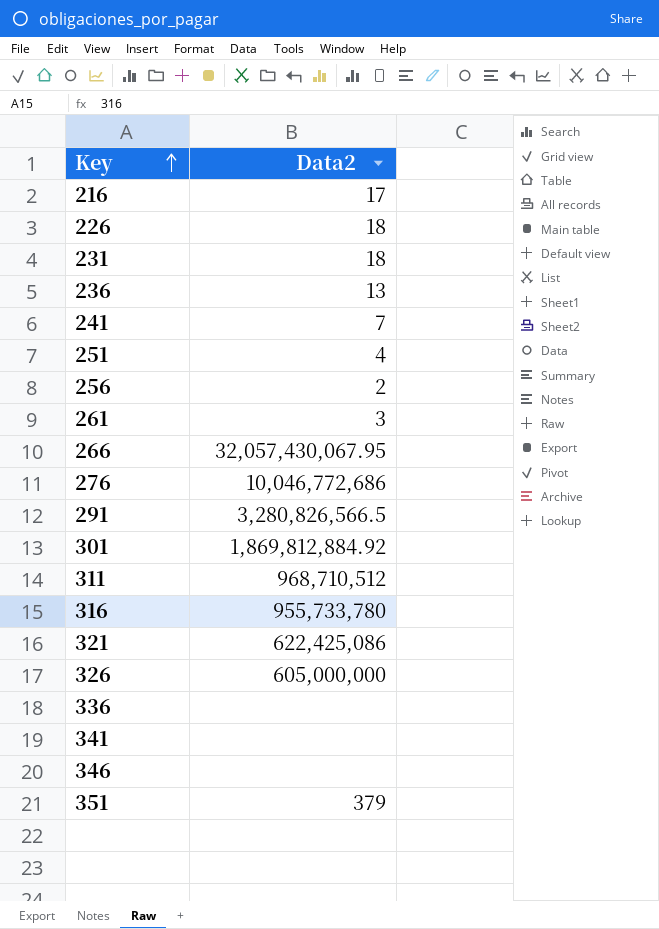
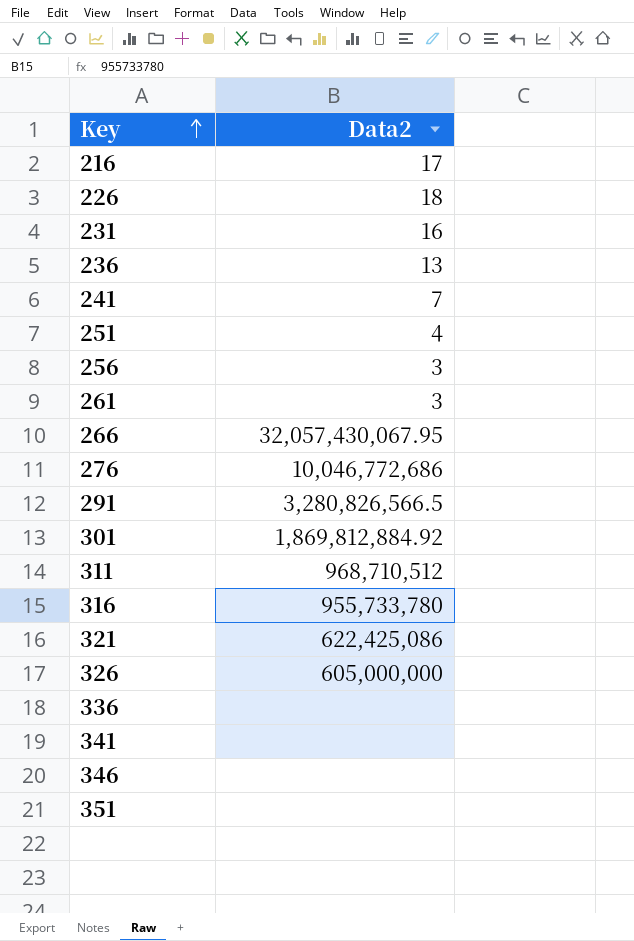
231 | Data2: 18 -> 16
256 | Data2: 2 -> 3
351 | Data2: 379 -> none

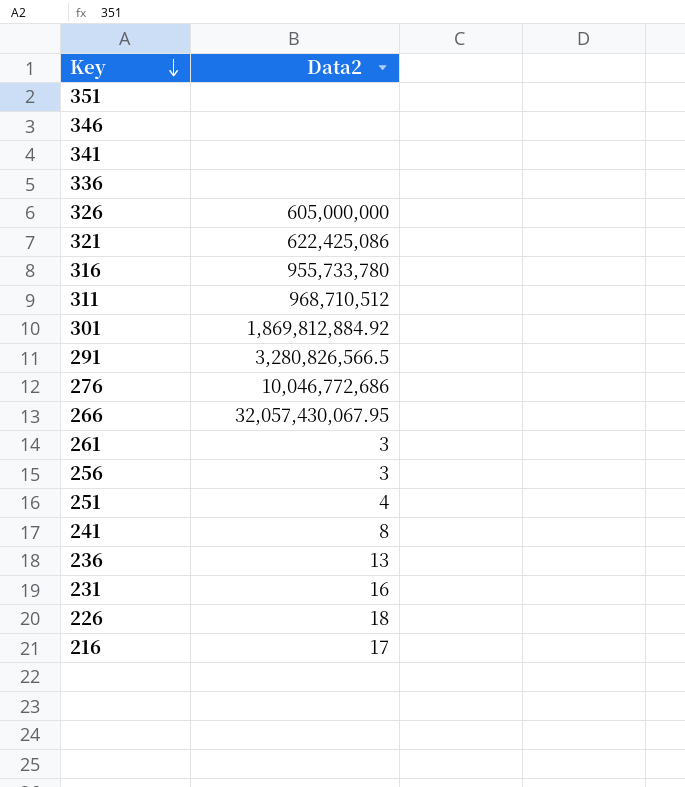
row order: Key ascending -> Key descending
241 | Data2: 7 -> 8

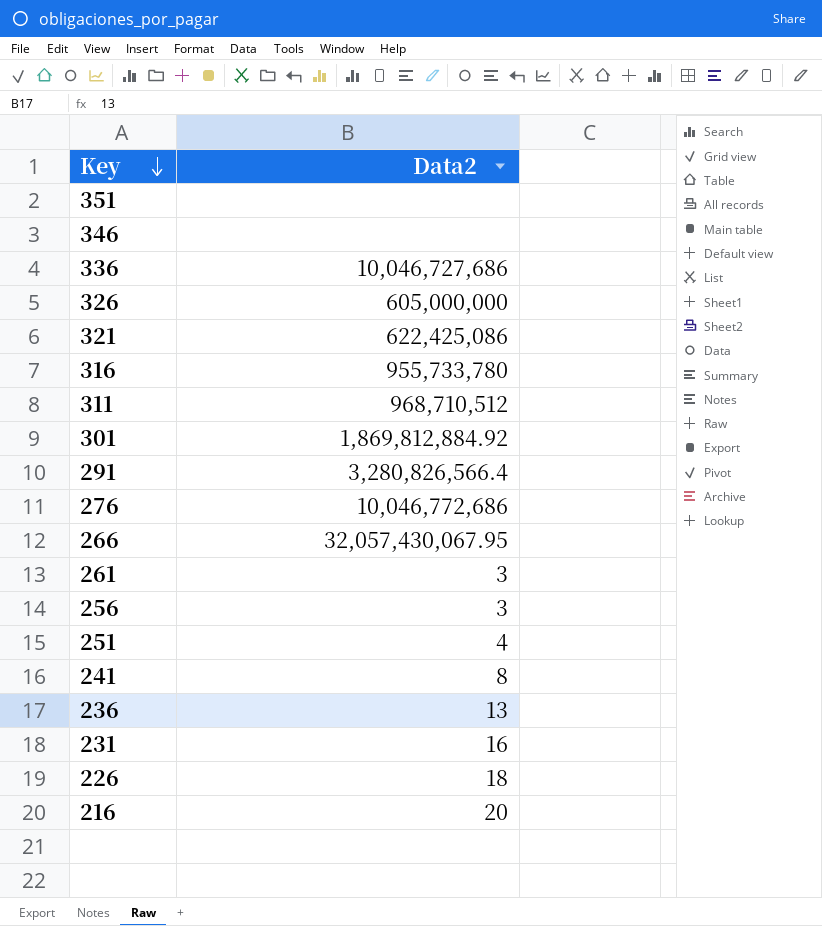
row 341: none -> none
336 | Data2: none -> 10,046,727,686
291 | Data2: 3,280,826,566.5 -> 3,280,826,566.4
216 | Data2: 17 -> 20

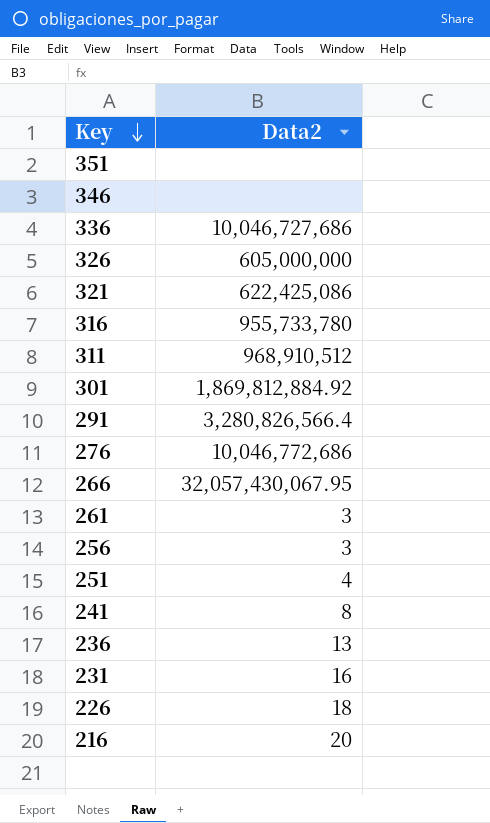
311 | Data2: 968,710,512 -> 968,910,512

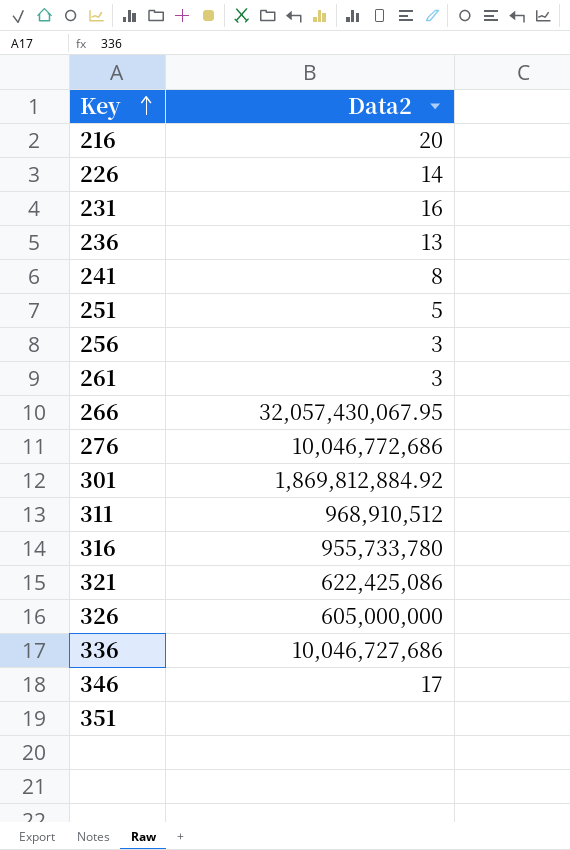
row order: Key descending -> Key ascending
row 291: 3,280,826,566.4 -> none
226 | Data2: 18 -> 14
251 | Data2: 4 -> 5
346 | Data2: none -> 17

